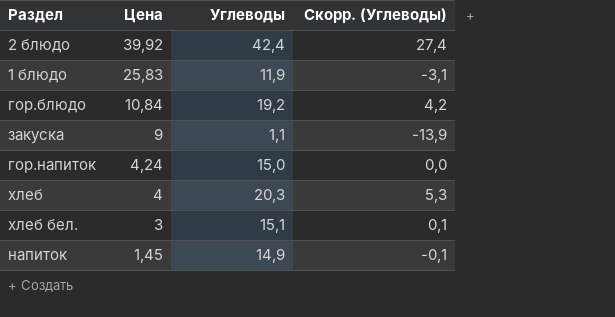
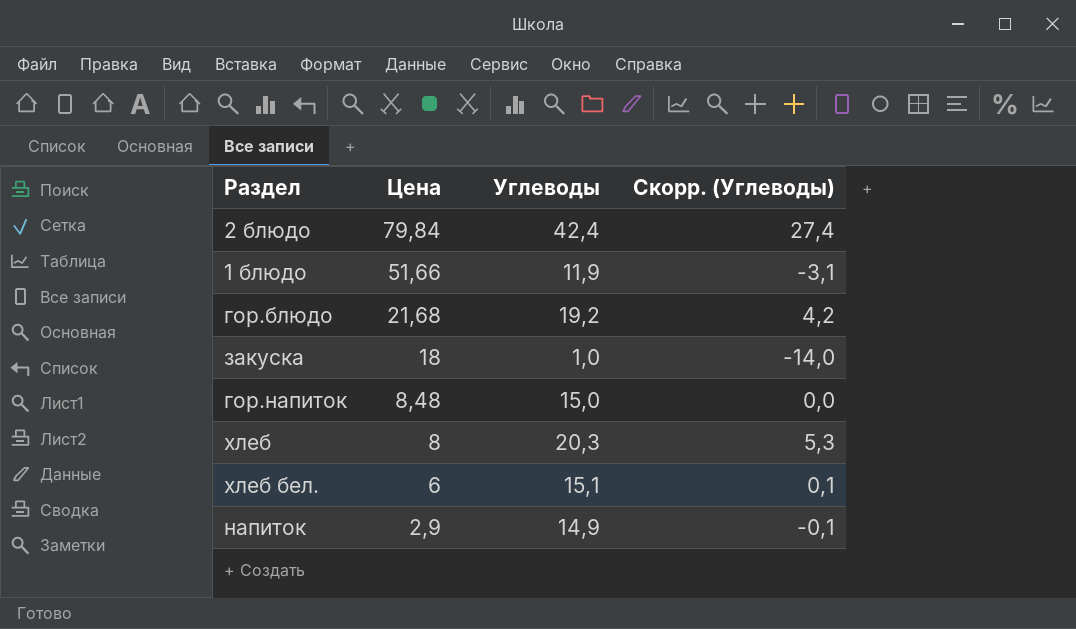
2 блюдо | Цена: 39,92 -> 79,84
1 блюдо | Цена: 25,83 -> 51,66
гор.блюдо | Цена: 10,84 -> 21,68
закуска | Цена: 9 -> 18
закуска | Углеводы: 1,1 -> 1,0
закуска | Скорр. (Углеводы): -13,9 -> -14,0
гор.напиток | Цена: 4,24 -> 8,48
хлеб | Цена: 4 -> 8
хлеб бел. | Цена: 3 -> 6
напиток | Цена: 1,45 -> 2,9

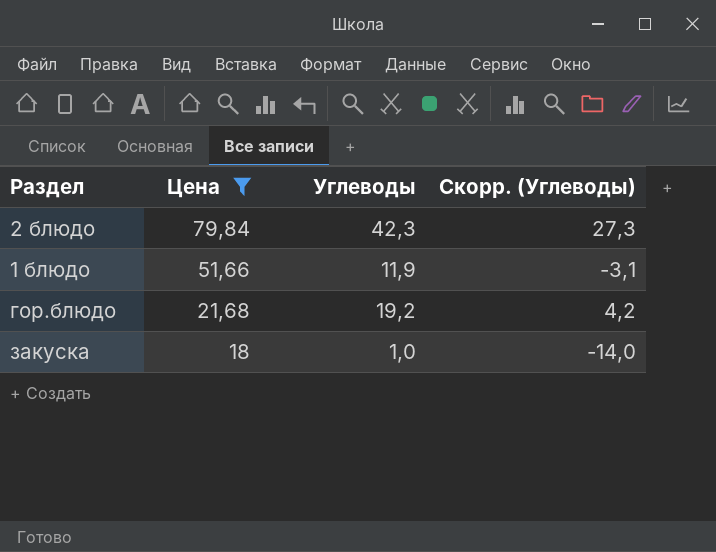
filter: none -> Цена >= 18
2 блюдо | Углеводы: 42,4 -> 42,3
2 блюдо | Скорр. (Углеводы): 27,4 -> 27,3

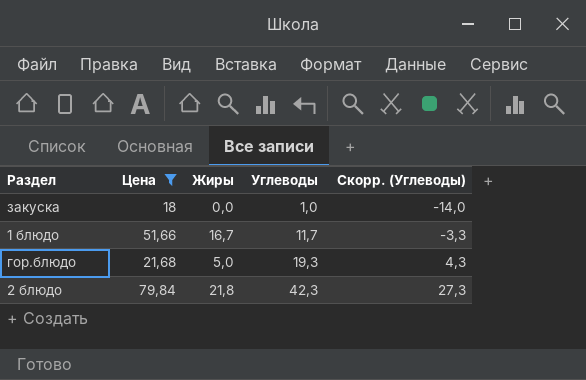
row order: Цена descending -> Углеводы ascending
column Жиры | position: none -> 3
1 блюдо | Углеводы: 11,9 -> 11,7
1 блюдо | Скорр. (Углеводы): -3,1 -> -3,3
гор.блюдо | Углеводы: 19,2 -> 19,3
гор.блюдо | Скорр. (Углеводы): 4,2 -> 4,3

